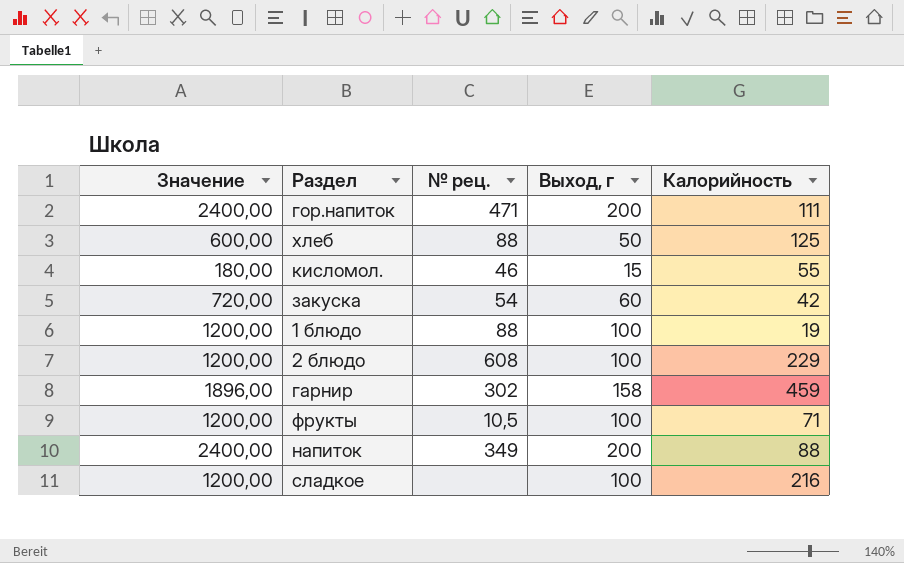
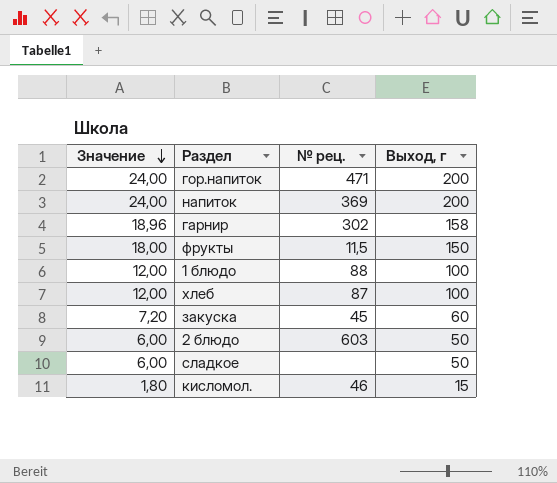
row order: none -> Значение descending
column Калорийность | position: 5 -> none
column Значение | formula: [Выход, г] * 12 -> [Выход, г] * 0,12
напиток | № рец.: 349 -> 369
фрукты | № рец.: 10,5 -> 11,5
фрукты | Выход, г: 100 -> 150
хлеб | № рец.: 88 -> 87
хлеб | Выход, г: 50 -> 100
закуска | № рец.: 54 -> 45
2 блюдо | № рец.: 608 -> 603
2 блюдо | Выход, г: 100 -> 50
сладкое | Выход, г: 100 -> 50

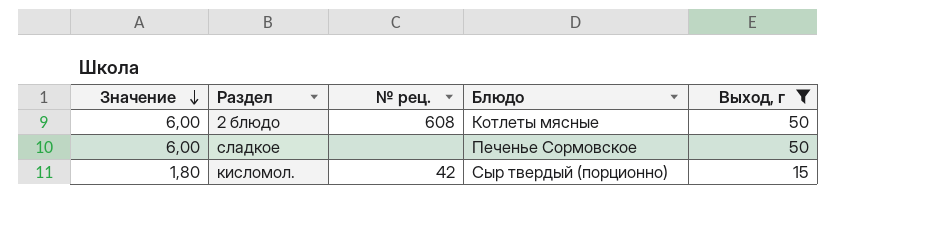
filter: none -> Выход, г <= 50
column Блюдо | position: none -> 4
2 блюдо | № рец.: 603 -> 608
кисломол. | № рец.: 46 -> 42

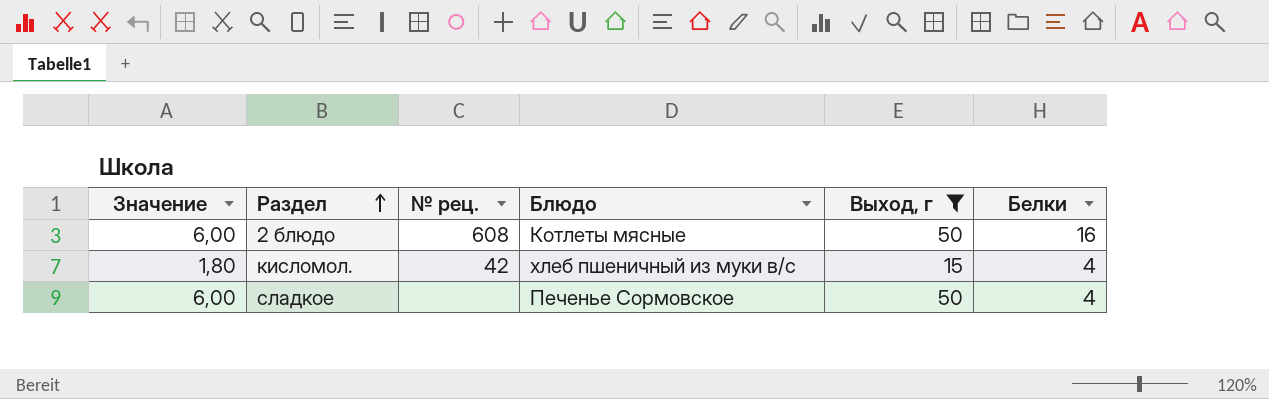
row order: Значение descending -> Раздел ascending
column Белки | position: none -> 6
кисломол. | Блюдо: Сыр твердый (порционно) -> хлеб пшеничный из муки в/с

